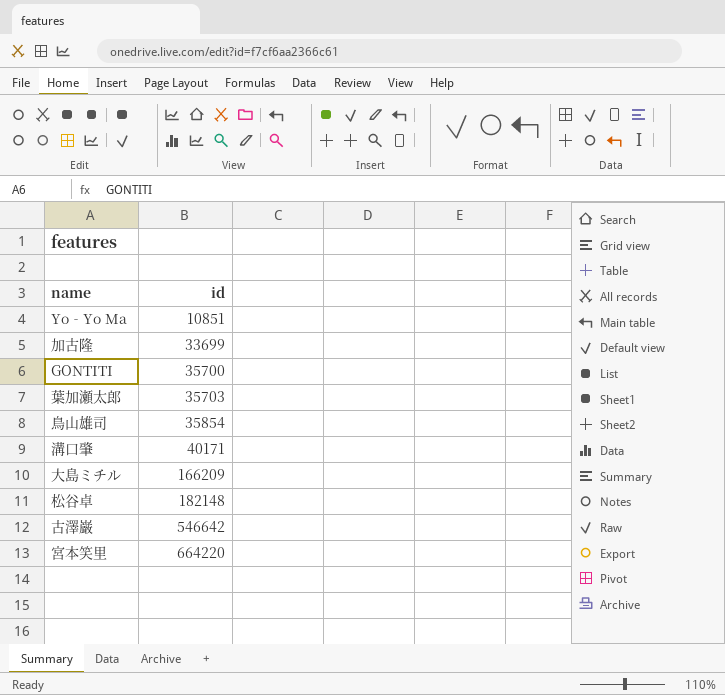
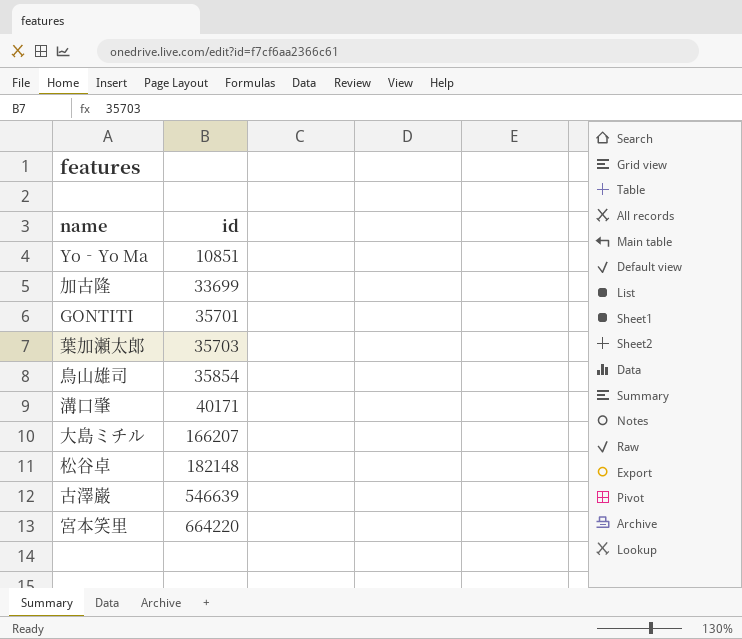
GONTITI | id: 35700 -> 35701
大島ミチル | id: 166209 -> 166207
古澤巌 | id: 546642 -> 546639

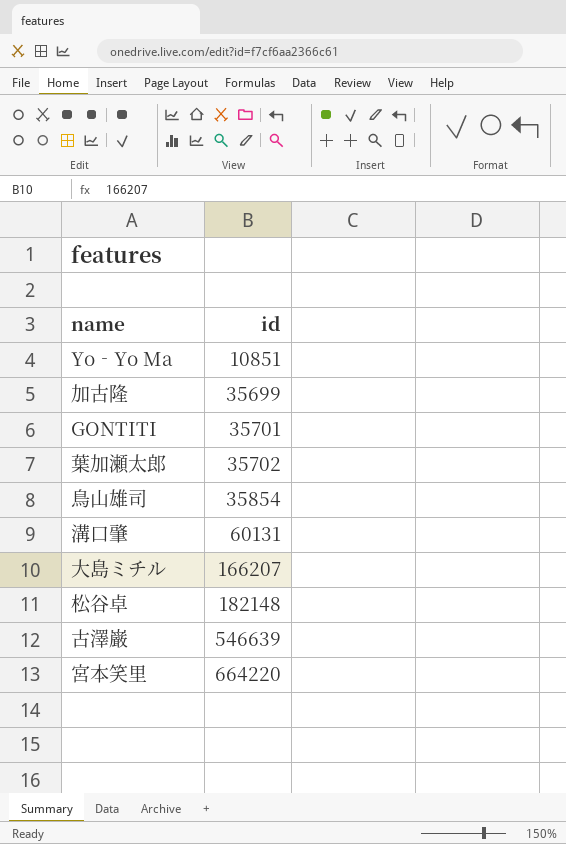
加古隆 | id: 33699 -> 35699
葉加瀬太郎 | id: 35703 -> 35702
溝口肇 | id: 40171 -> 60131

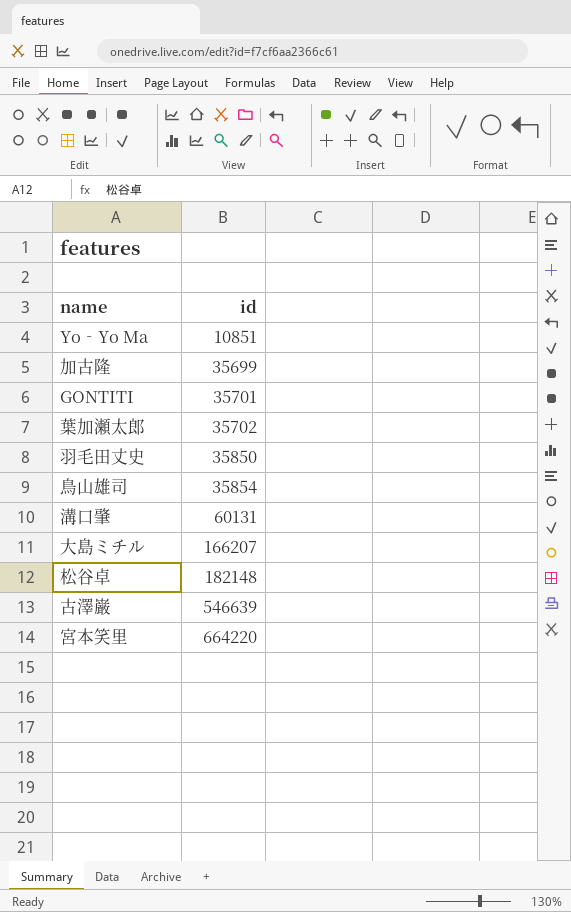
row 羽毛田丈史: none -> 35850

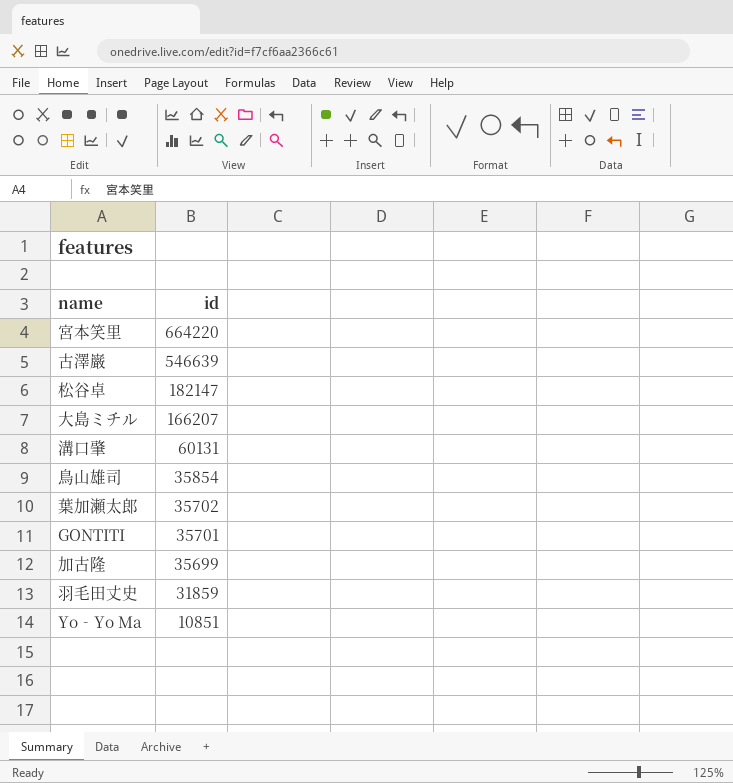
row order: id ascending -> id descending
松谷卓 | id: 182148 -> 182147
羽毛田丈史 | id: 35850 -> 31859

